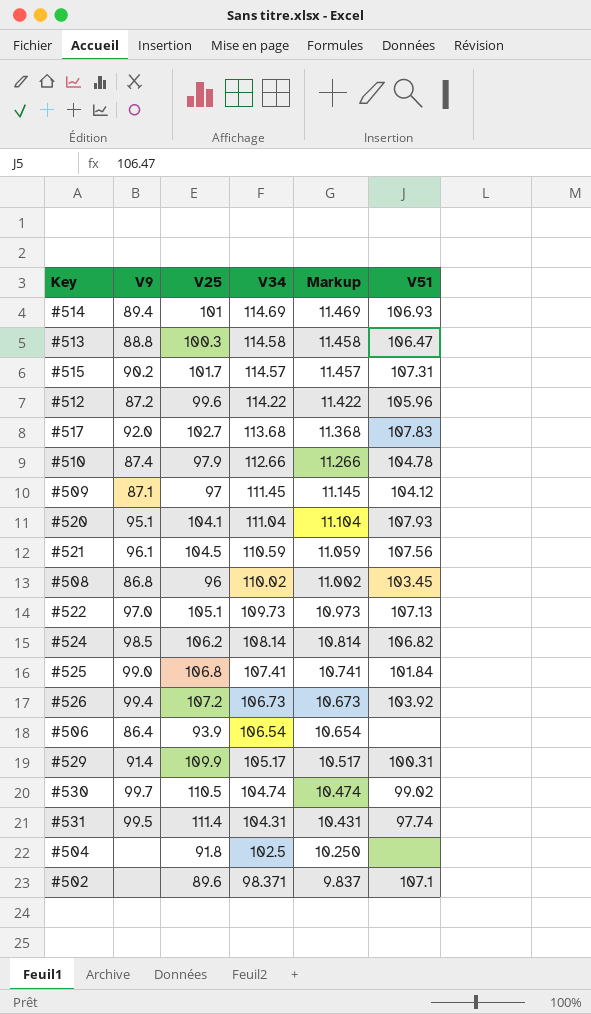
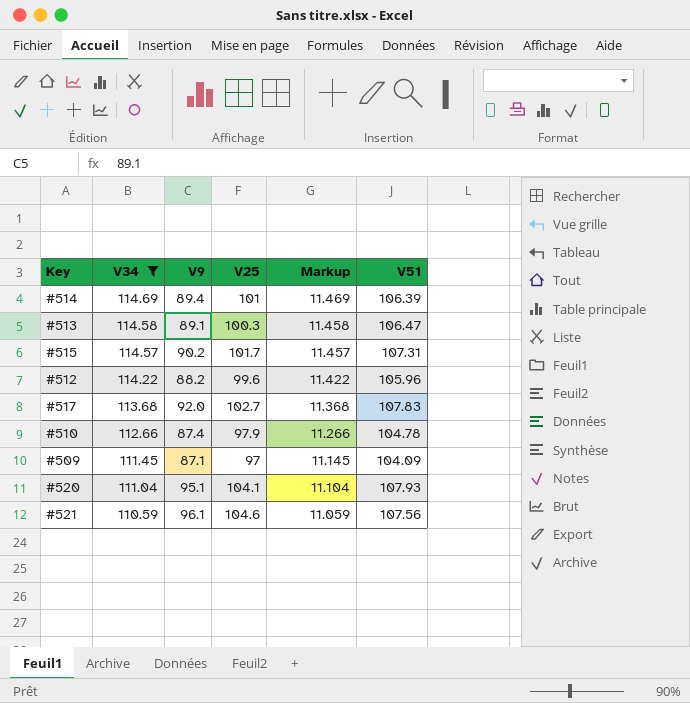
filter: none -> V34 >= 110.59
column V34 | position: 4 -> 2
#514 | V51: 106.93 -> 106.39
#513 | V9: 88.8 -> 89.1
#512 | V9: 87.2 -> 88.2
#509 | V51: 104.12 -> 104.09
#521 | V25: 104.5 -> 104.6

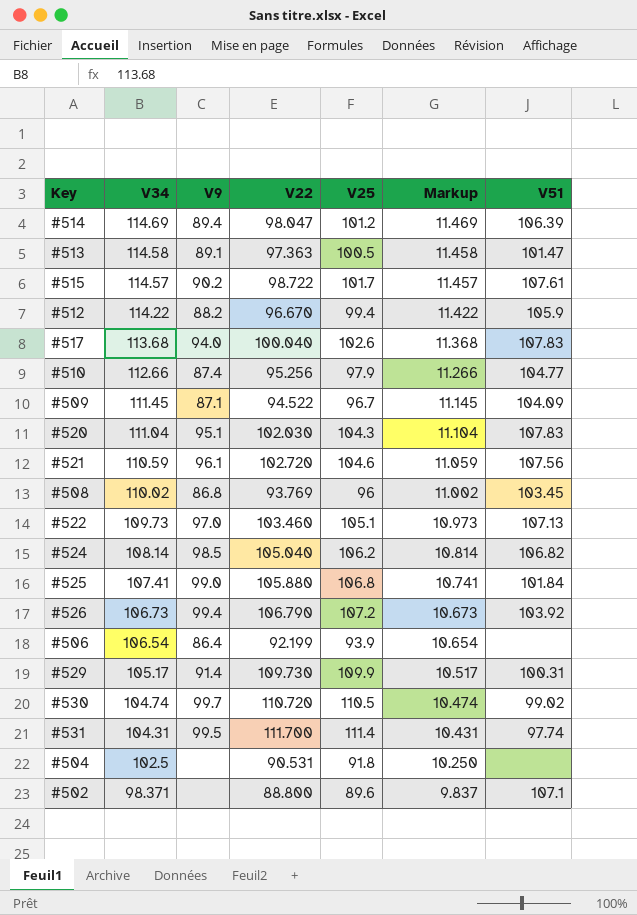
filter: V34 >= 110.59 -> none
column V22 | position: none -> 4
#514 | V25: 101 -> 101.2
#513 | V25: 100.3 -> 100.5
#513 | V51: 106.47 -> 101.47
#515 | V51: 107.31 -> 107.61
#512 | V25: 99.6 -> 99.4
#512 | V51: 105.96 -> 105.9
#517 | V9: 92.0 -> 94.0
#517 | V25: 102.7 -> 102.6
#510 | V51: 104.78 -> 104.77
#509 | V25: 97 -> 96.7
#520 | V25: 104.1 -> 104.3
#520 | V51: 107.93 -> 107.83

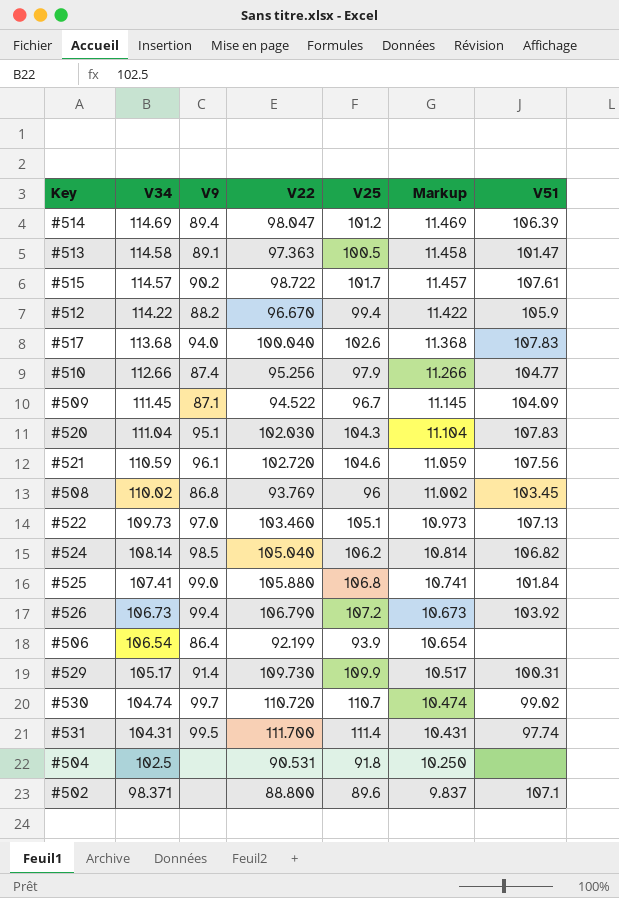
#530 | V25: 110.5 -> 110.7

